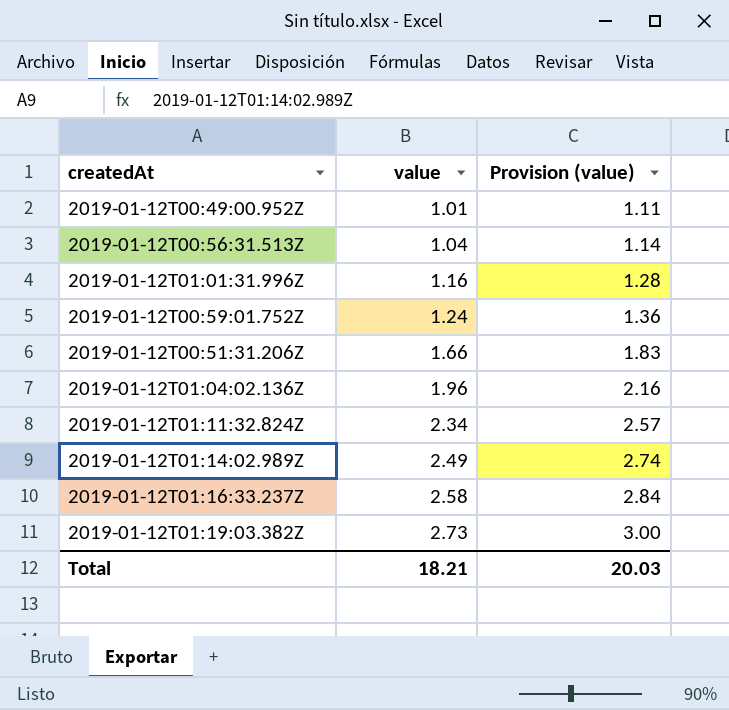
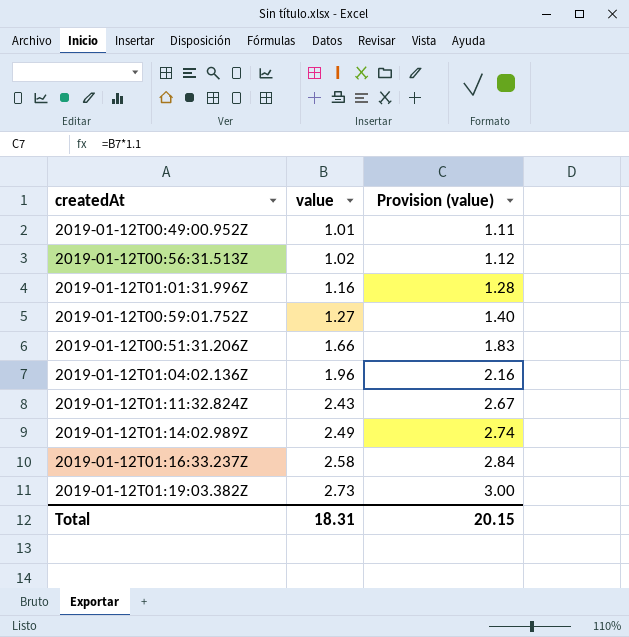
2019-01-12T00:56:31.513Z | value: 1.04 -> 1.02
2019-01-12T00:56:31.513Z | Provision (value): 1.14 -> 1.12
2019-01-12T00:59:01.752Z | value: 1.24 -> 1.27
2019-01-12T00:59:01.752Z | Provision (value): 1.36 -> 1.40
2019-01-12T01:11:32.824Z | value: 2.34 -> 2.43
2019-01-12T01:11:32.824Z | Provision (value): 2.57 -> 2.67
Total | value: 18.21 -> 18.31
Total | Provision (value): 20.03 -> 20.15

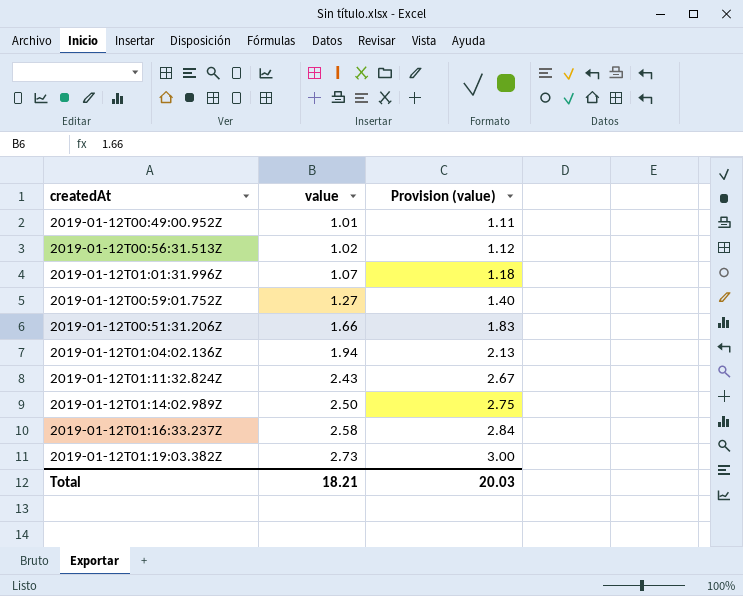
2019-01-12T01:01:31.996Z | value: 1.16 -> 1.07
2019-01-12T01:01:31.996Z | Provision (value): 1.28 -> 1.18
2019-01-12T01:04:02.136Z | value: 1.96 -> 1.94
2019-01-12T01:04:02.136Z | Provision (value): 2.16 -> 2.13
2019-01-12T01:14:02.989Z | value: 2.49 -> 2.50
2019-01-12T01:14:02.989Z | Provision (value): 2.74 -> 2.75
Total | value: 18.31 -> 18.21
Total | Provision (value): 20.15 -> 20.03

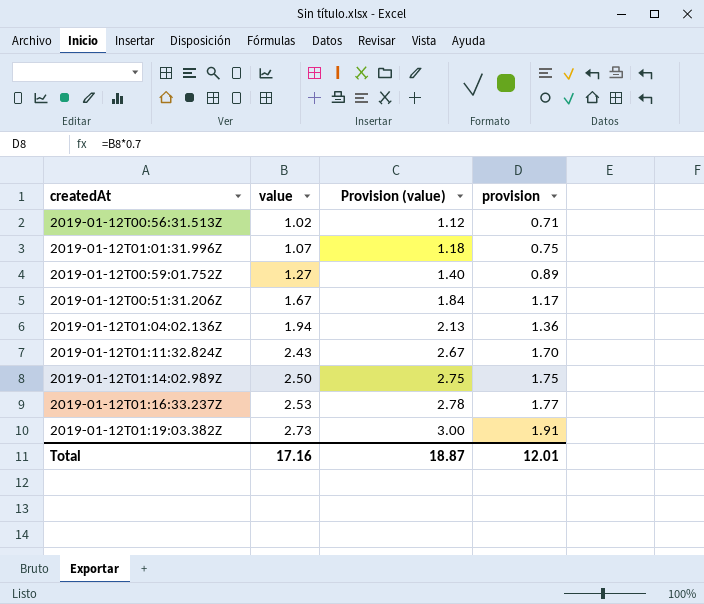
column provision | formula: none -> [value] * 0.7
row 2019-01-12T00:49:00.952Z: 1.01 | 1.11 -> none
2019-01-12T00:51:31.206Z | value: 1.66 -> 1.67
2019-01-12T00:51:31.206Z | Provision (value): 1.83 -> 1.84
2019-01-12T01:16:33.237Z | value: 2.58 -> 2.53
2019-01-12T01:16:33.237Z | Provision (value): 2.84 -> 2.78
Total | value: 18.21 -> 17.16
Total | Provision (value): 20.03 -> 18.87

